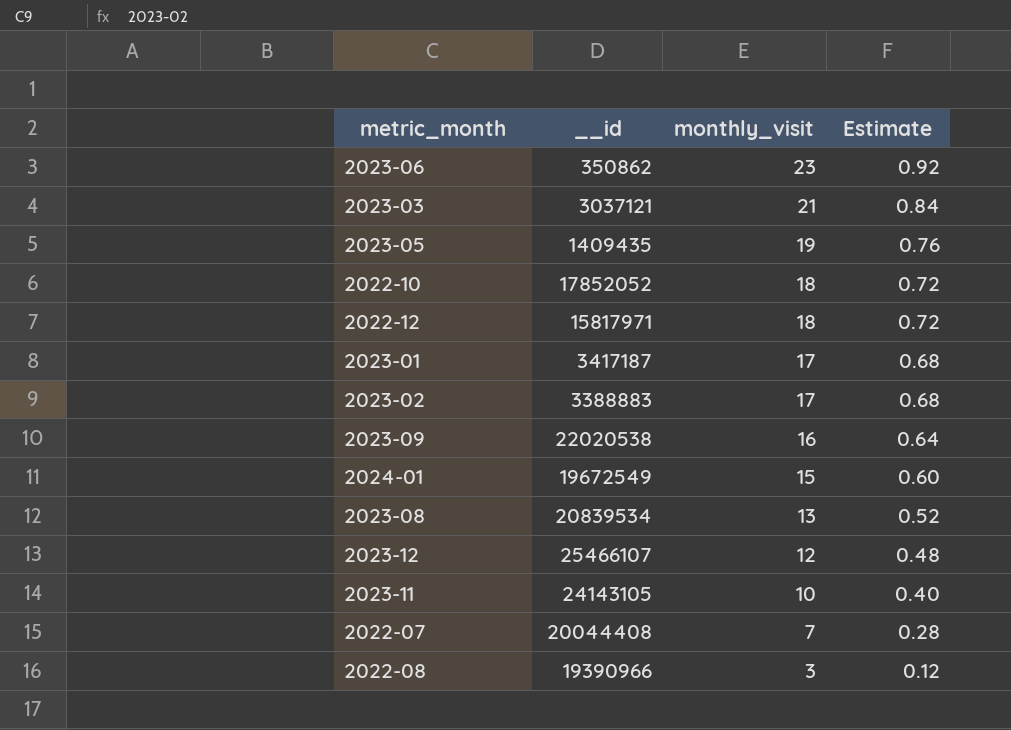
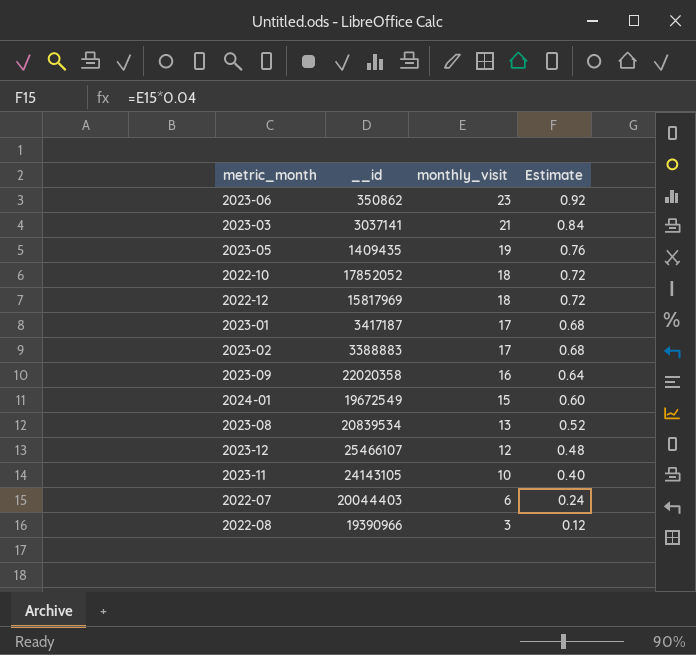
2023-03 | __id: 3037121 -> 3037141
2022-12 | __id: 15817971 -> 15817969
2023-09 | __id: 22020538 -> 22020358
2022-07 | __id: 20044408 -> 20044403
2022-07 | monthly_visit: 7 -> 6
2022-07 | Estimate: 0.28 -> 0.24

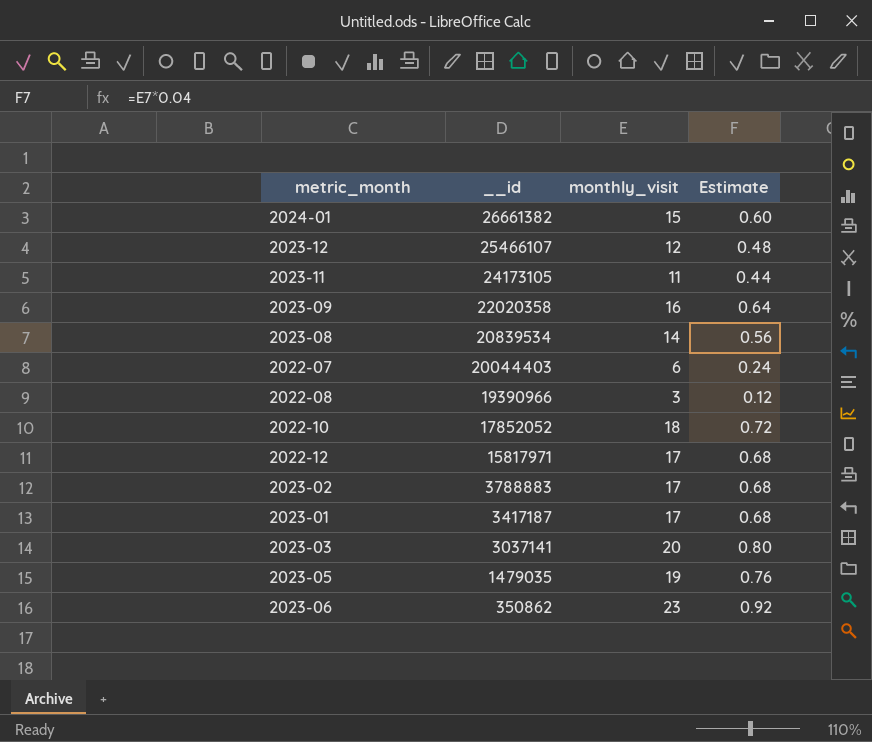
row order: monthly_visit descending -> __id descending
2024-01 | __id: 19672549 -> 26661382
2023-11 | __id: 24143105 -> 24173105
2023-11 | monthly_visit: 10 -> 11
2023-11 | Estimate: 0.40 -> 0.44
2023-08 | monthly_visit: 13 -> 14
2023-08 | Estimate: 0.52 -> 0.56
2022-12 | __id: 15817969 -> 15817971
2022-12 | monthly_visit: 18 -> 17
2022-12 | Estimate: 0.72 -> 0.68
2023-02 | __id: 3388883 -> 3788883
2023-03 | monthly_visit: 21 -> 20
2023-03 | Estimate: 0.84 -> 0.80
2023-05 | __id: 1409435 -> 1479035

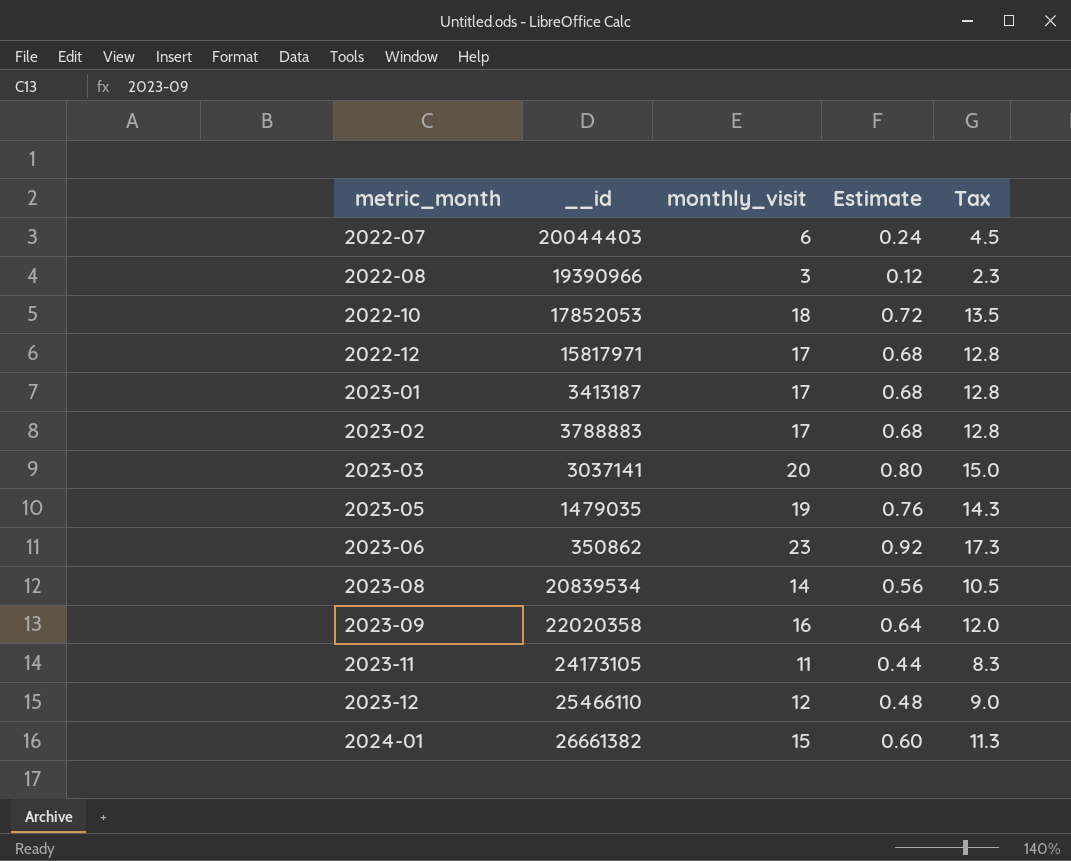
row order: __id descending -> metric_month ascending
column Tax | formula: none -> [monthly_visit] * 0.75
2022-10 | __id: 17852052 -> 17852053
2023-01 | __id: 3417187 -> 3413187
2023-12 | __id: 25466107 -> 25466110

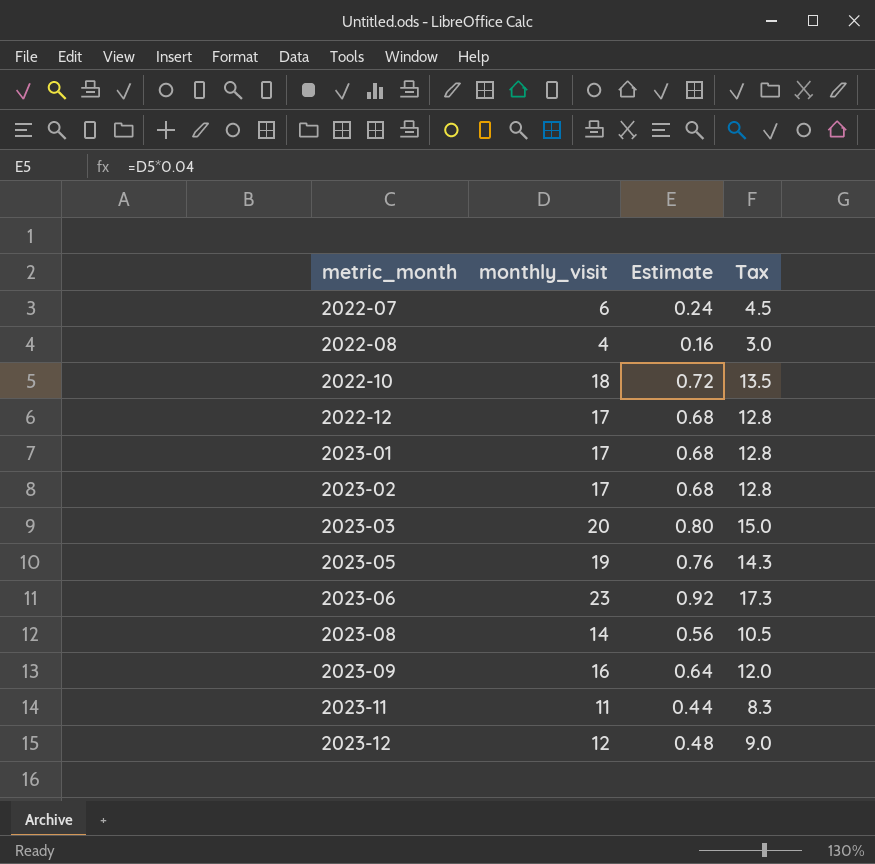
column __id | position: 2 -> none
row 2024-01: 26661382 | 15 | 0.60 | 11.3 -> none
2022-08 | monthly_visit: 3 -> 4
2022-08 | Estimate: 0.12 -> 0.16
2022-08 | Tax: 2.3 -> 3.0

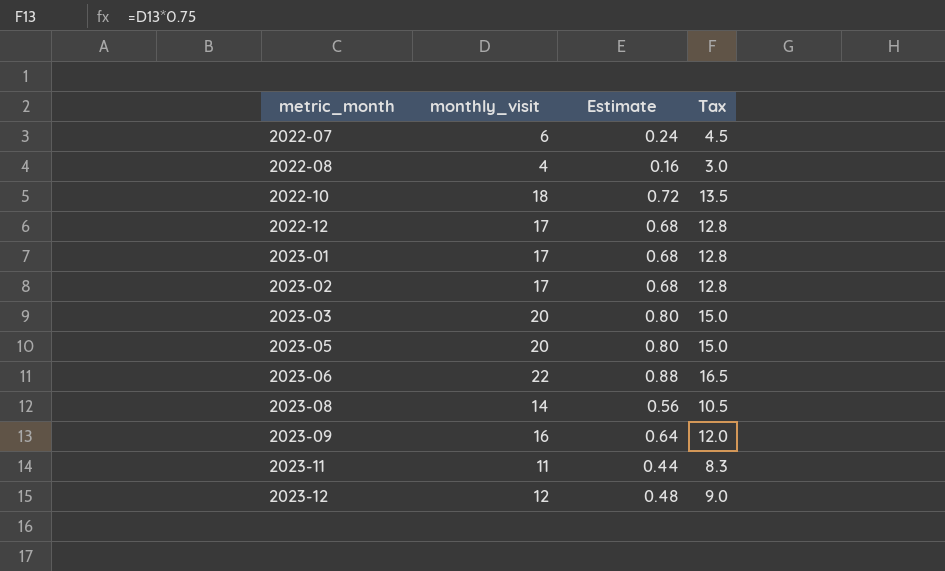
2023-05 | monthly_visit: 19 -> 20
2023-05 | Estimate: 0.76 -> 0.80
2023-05 | Tax: 14.3 -> 15.0
2023-06 | monthly_visit: 23 -> 22
2023-06 | Estimate: 0.92 -> 0.88
2023-06 | Tax: 17.3 -> 16.5

